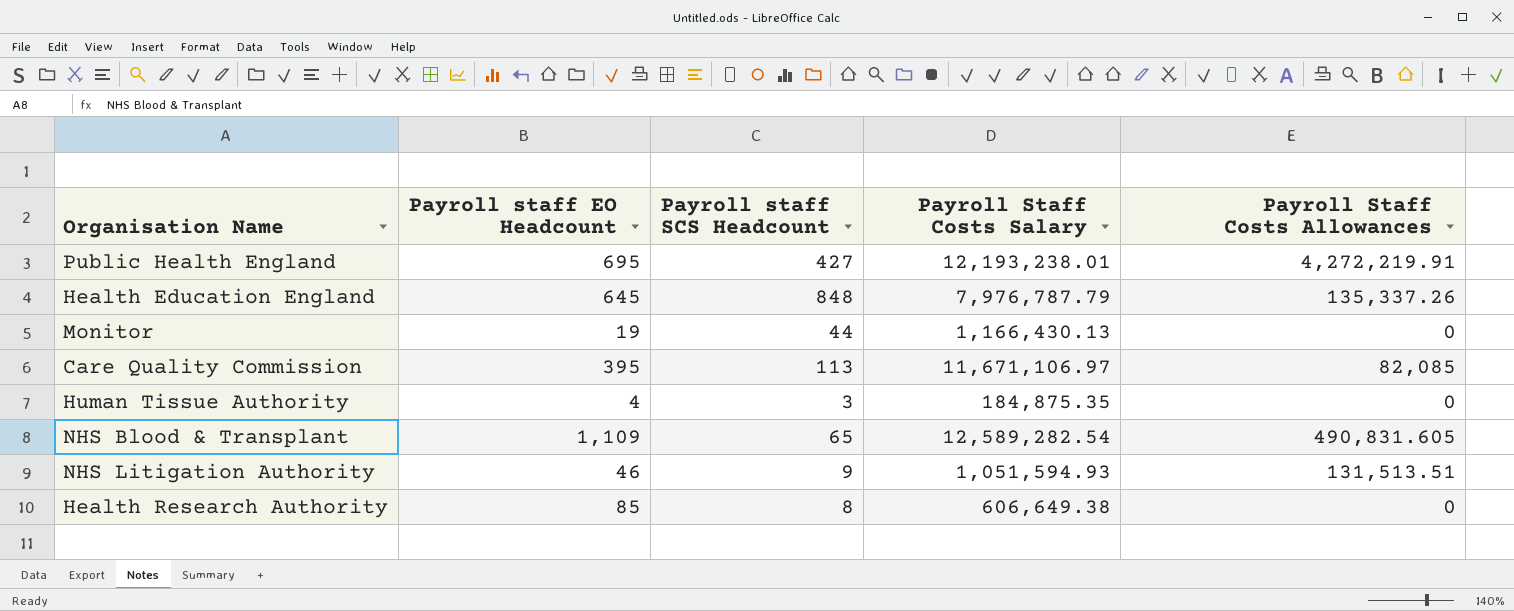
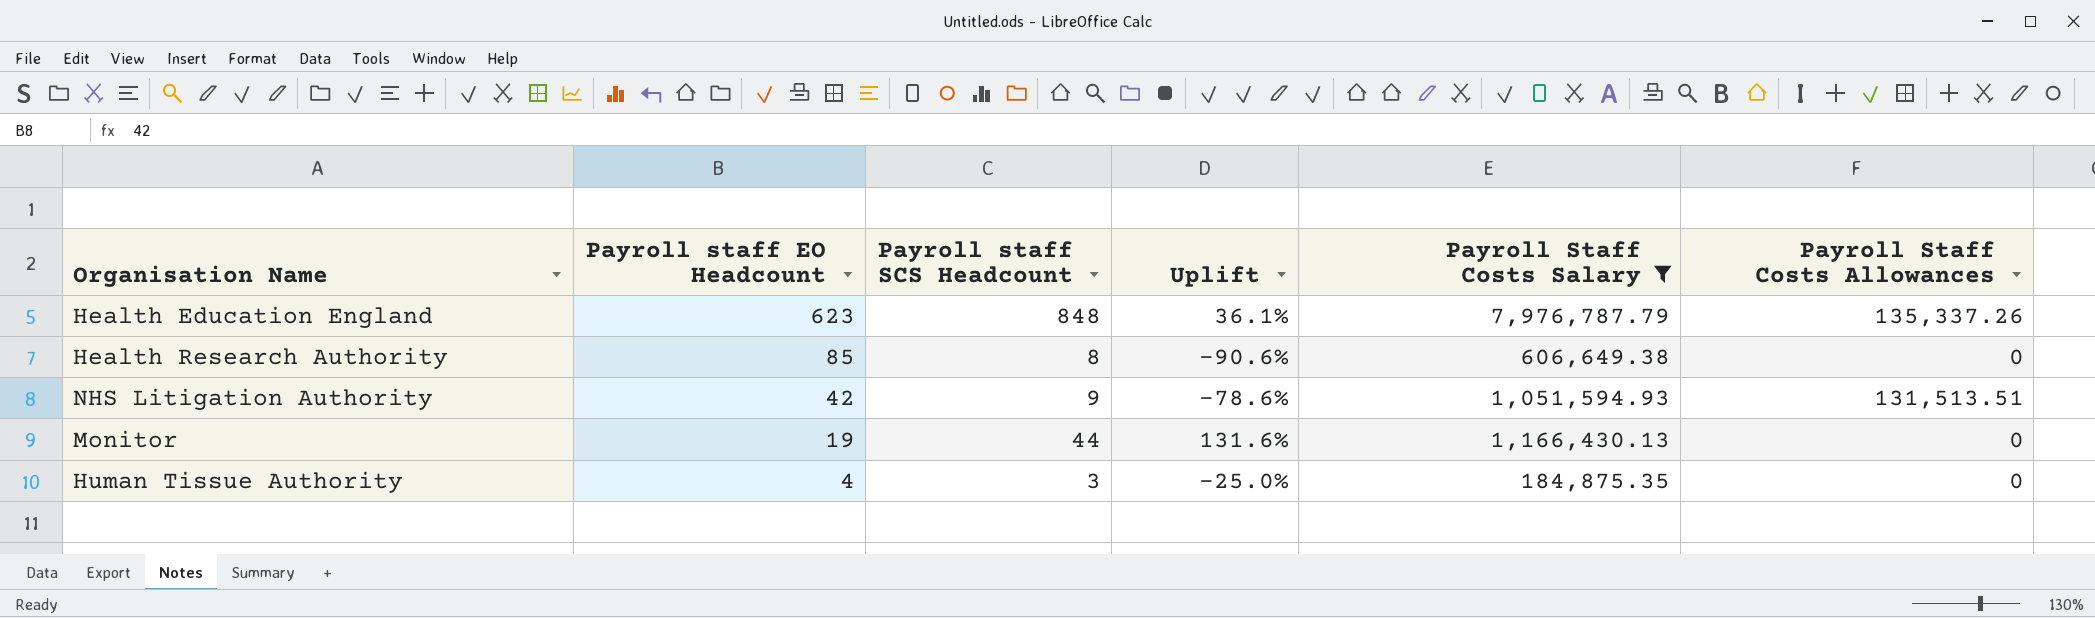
filter: none -> Payroll Staff Costs Salary <= 7,976,787.79
row order: none -> Payroll staff EO Headcount descending
column Uplift | formula: none -> ([Payroll staff SCS Headcount] - [Payroll staff EO Headcount]) / [Payroll staff EO Headcount]
Health Education England | Payroll staff EO Headcount: 645 -> 623
NHS Litigation Authority | Payroll staff EO Headcount: 46 -> 42

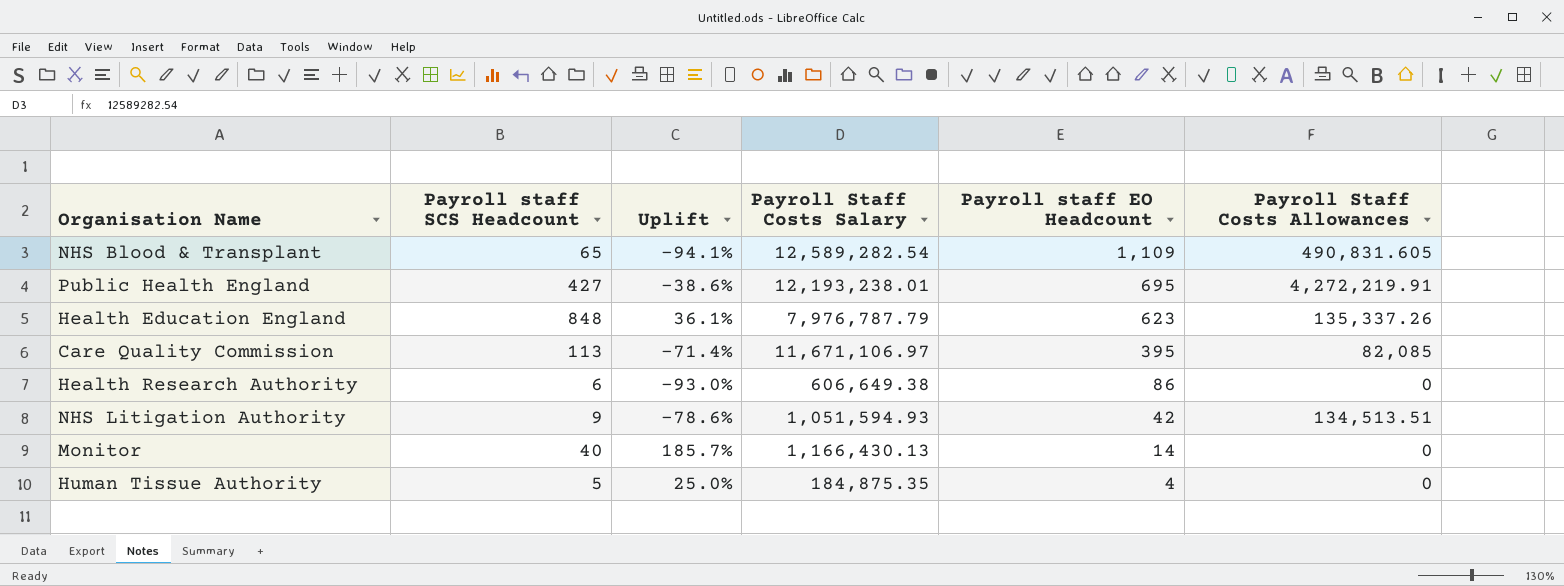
filter: Payroll Staff Costs Salary <= 7,976,787.79 -> none
column Payroll staff EO Headcount | position: 2 -> 5
Health Research Authority | Payroll staff SCS Headcount: 8 -> 6
Health Research Authority | Uplift: -90.6% -> -93.0%
Health Research Authority | Payroll staff EO Headcount: 85 -> 86
NHS Litigation Authority | Payroll Staff Costs Allowances: 131,513.51 -> 134,513.51
Monitor | Payroll staff SCS Headcount: 44 -> 40
Monitor | Uplift: 131.6% -> 185.7%
Monitor | Payroll staff EO Headcount: 19 -> 14
Human Tissue Authority | Payroll staff SCS Headcount: 3 -> 5
Human Tissue Authority | Uplift: -25.0% -> 25.0%

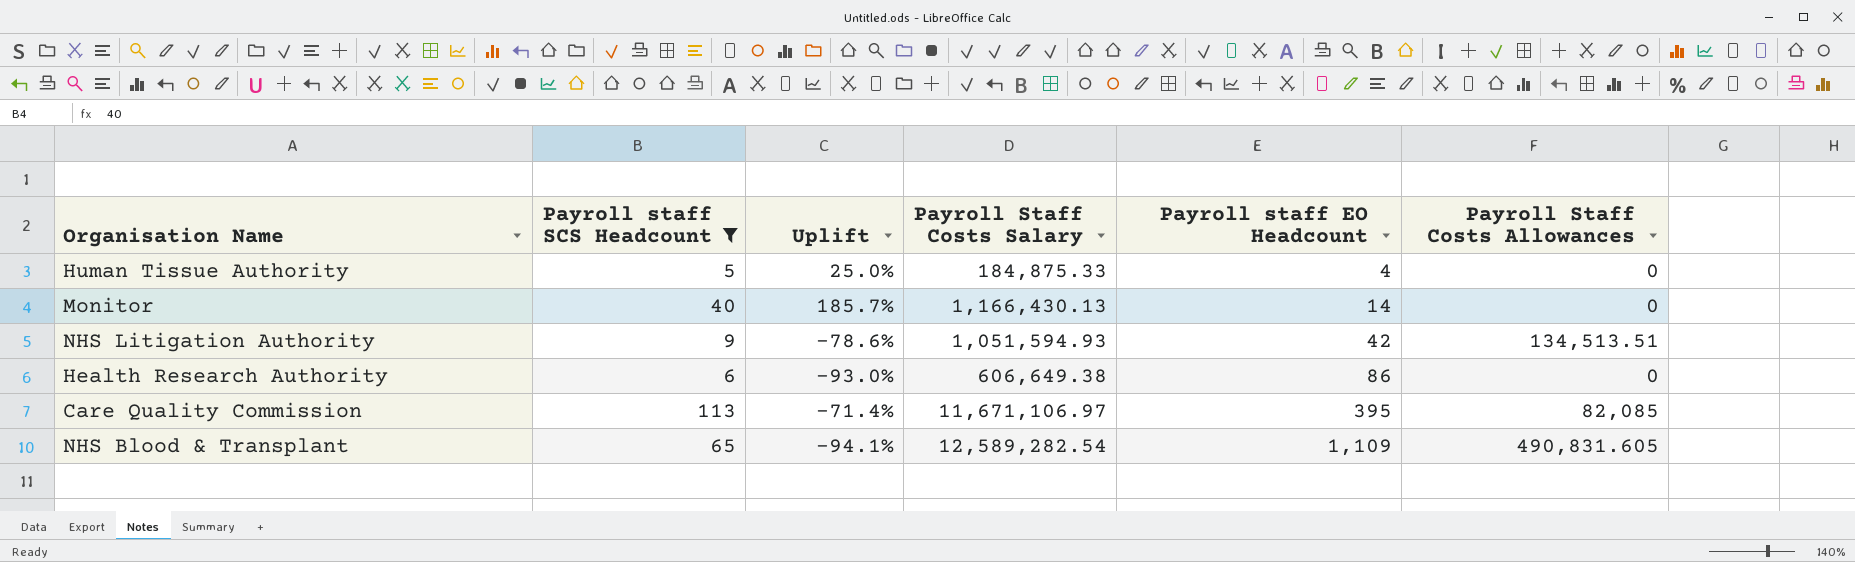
filter: none -> Payroll staff SCS Headcount <= 113
row order: Payroll staff EO Headcount descending -> Payroll staff EO Headcount ascending
Human Tissue Authority | Payroll Staff Costs Salary: 184,875.35 -> 184,875.33

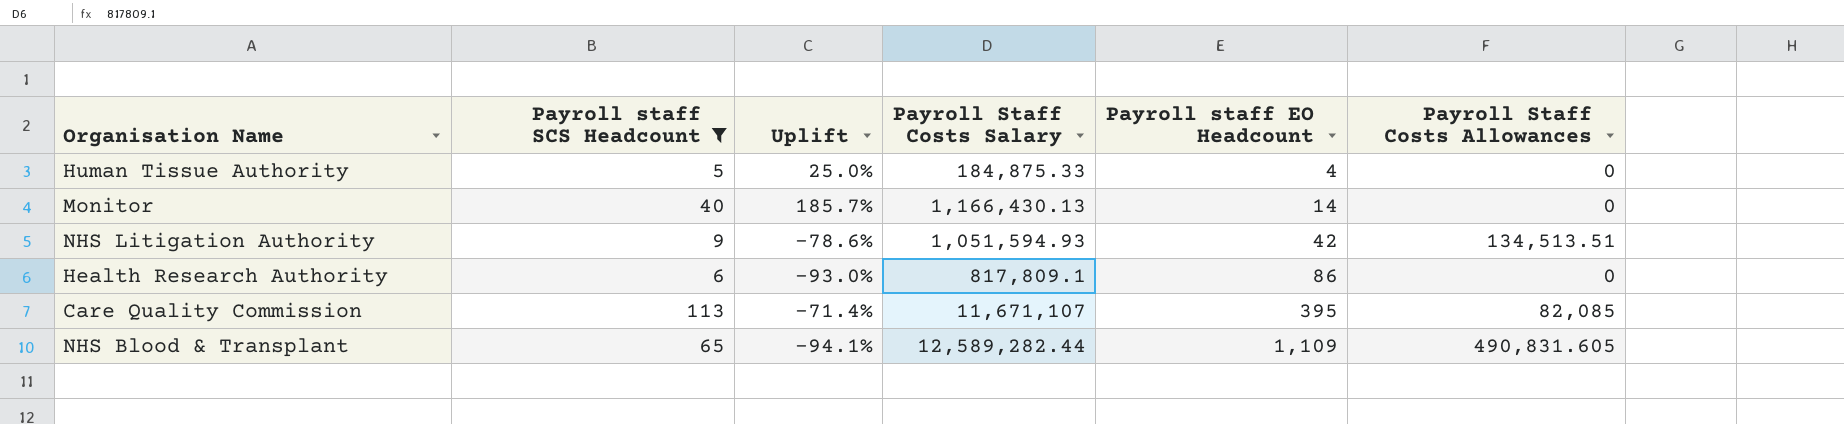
Health Research Authority | Payroll Staff Costs Salary: 606,649.38 -> 817,809.1
Care Quality Commission | Payroll Staff Costs Salary: 11,671,106.97 -> 11,671,107
NHS Blood & Transplant | Payroll Staff Costs Salary: 12,589,282.54 -> 12,589,282.44

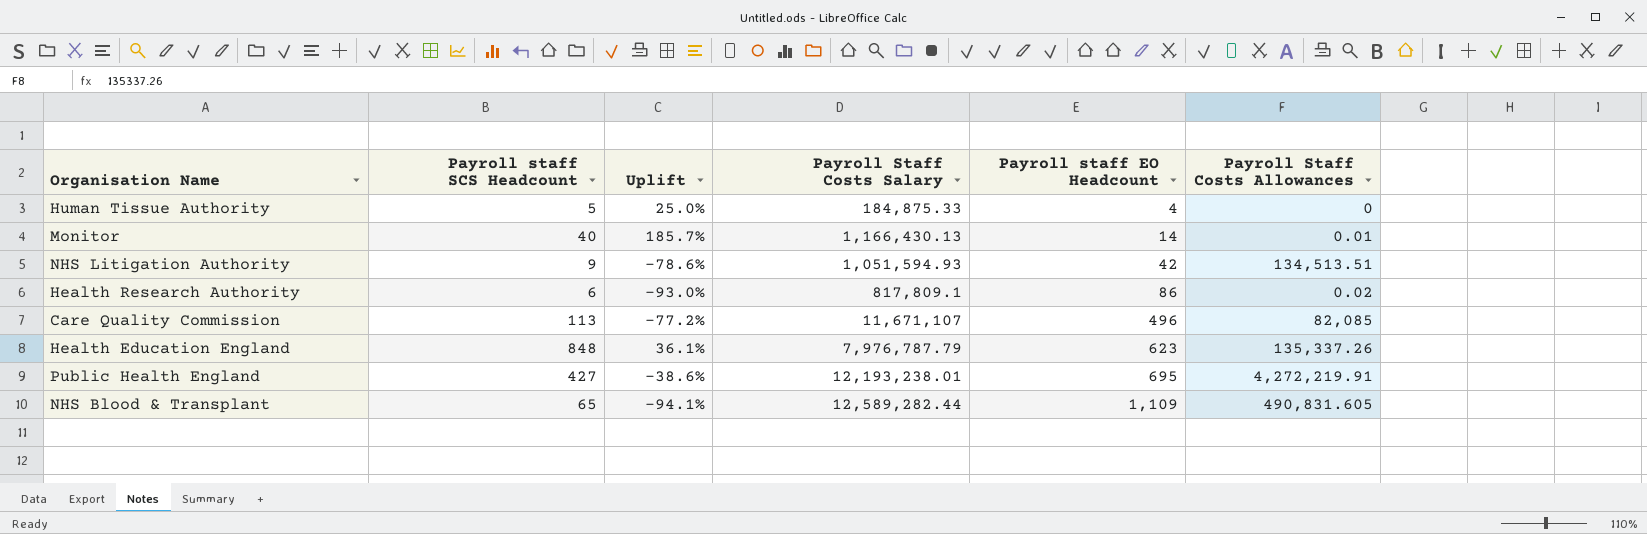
filter: Payroll staff SCS Headcount <= 113 -> none
Monitor | Payroll Staff Costs Allowances: 0 -> 0.01
Health Research Authority | Payroll Staff Costs Allowances: 0 -> 0.02
Care Quality Commission | Uplift: -71.4% -> -77.2%
Care Quality Commission | Payroll staff EO Headcount: 395 -> 496

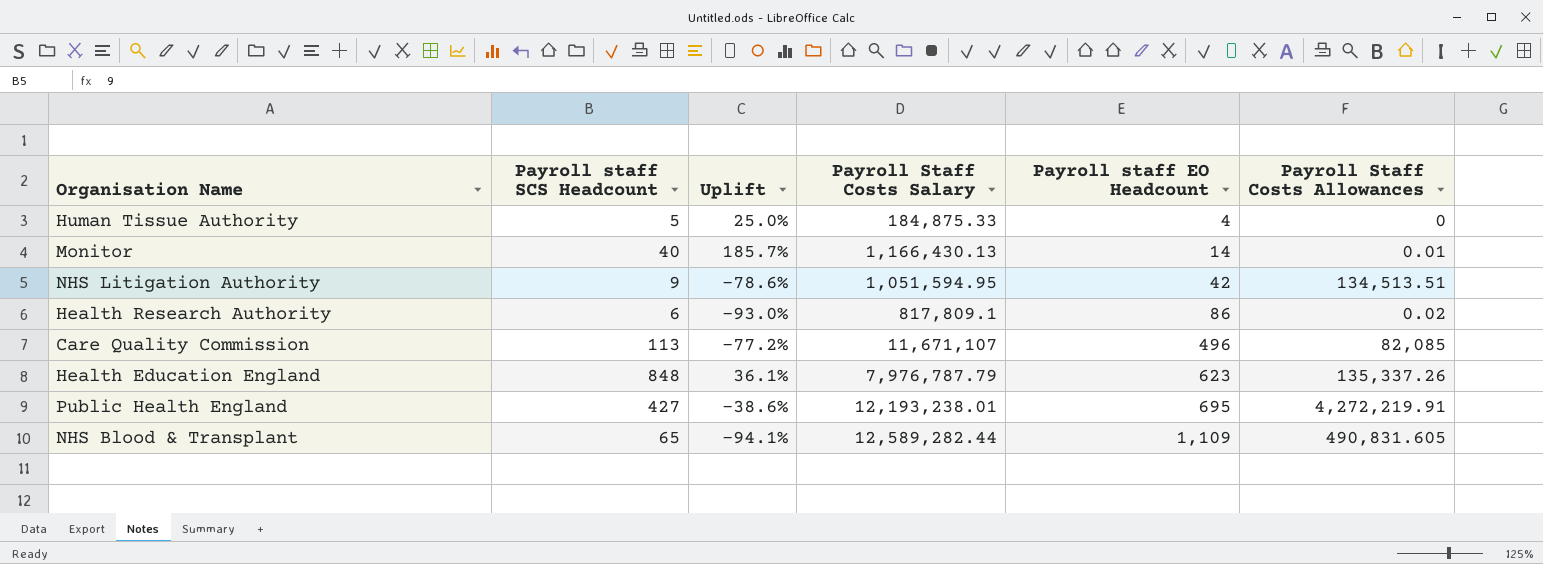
NHS Litigation Authority | Payroll Staff Costs Salary: 1,051,594.93 -> 1,051,594.95

